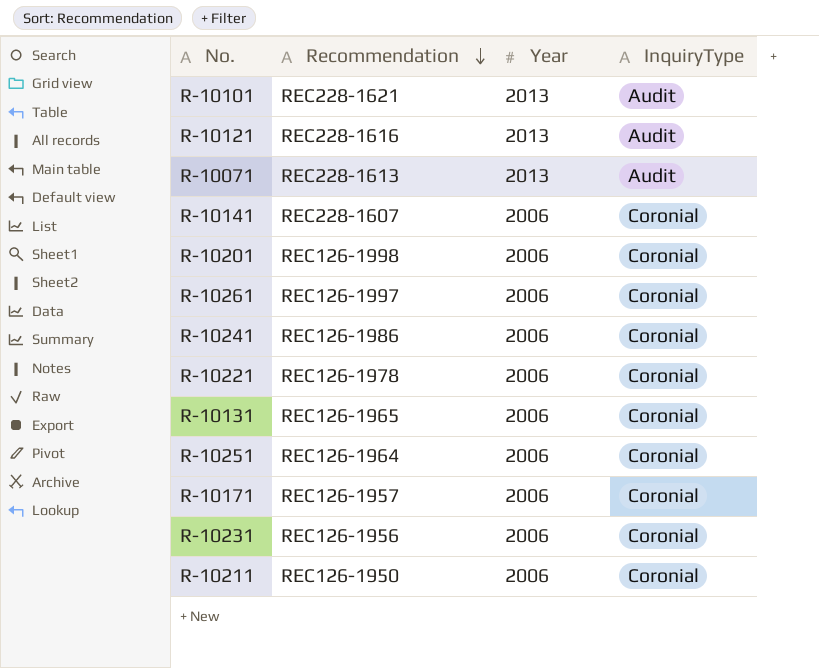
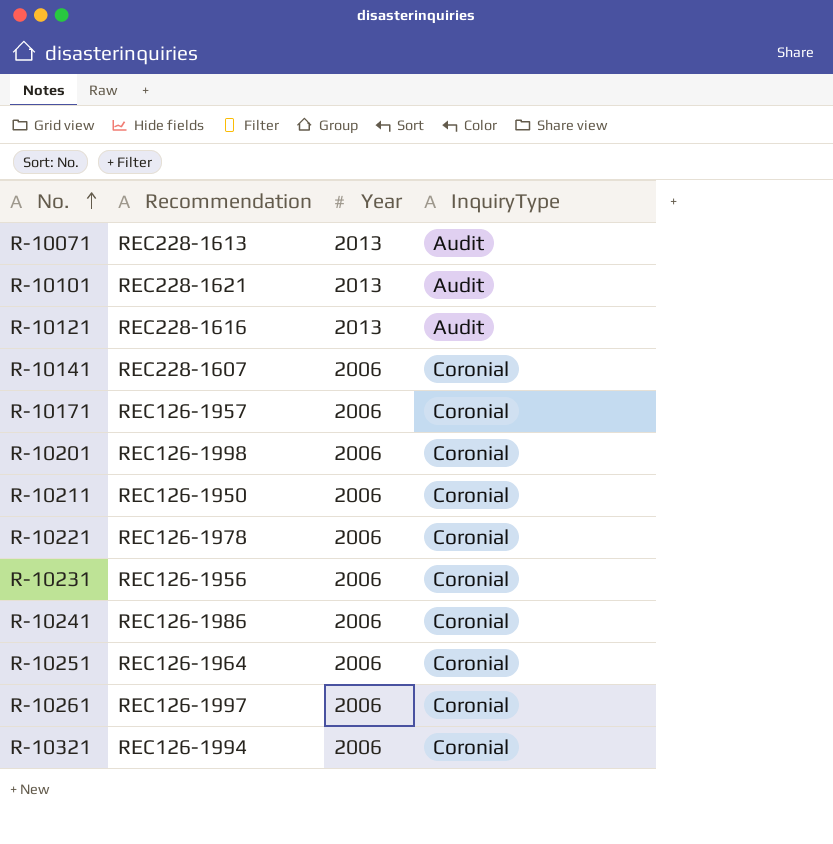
row order: Recommendation descending -> No. ascending
row R-10131: REC126-1965 | 2006 | Coronial -> none
row R-10321: none -> REC126-1994 | 2006 | Coronial

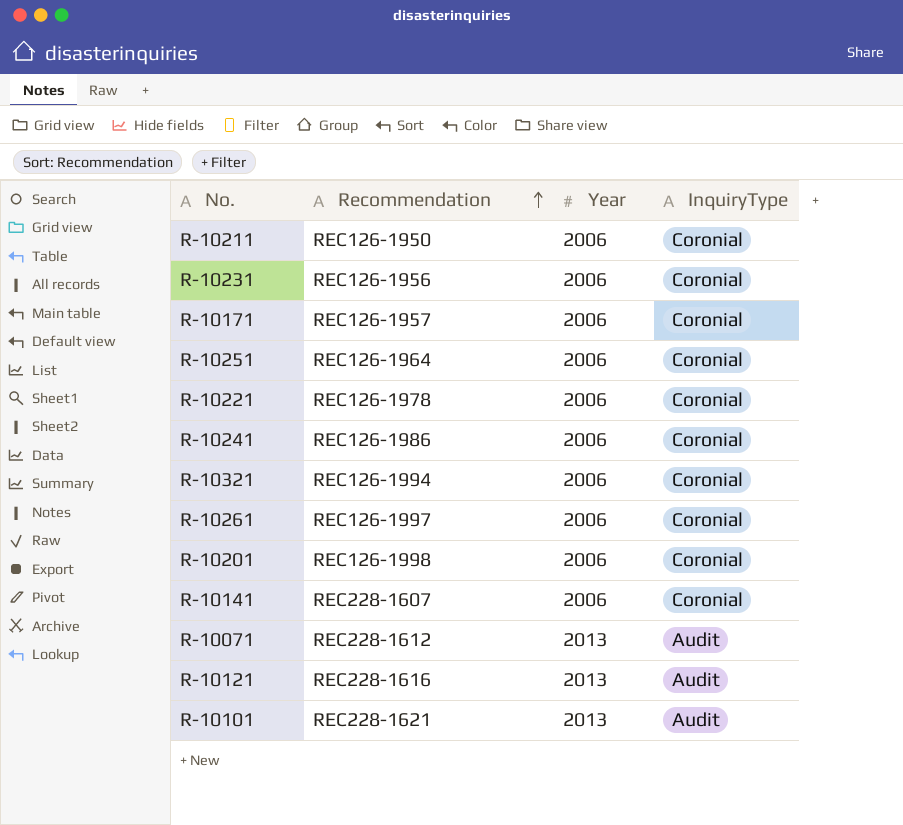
row order: No. ascending -> Recommendation ascending
R-10071 | Recommendation: REC228-1613 -> REC228-1612

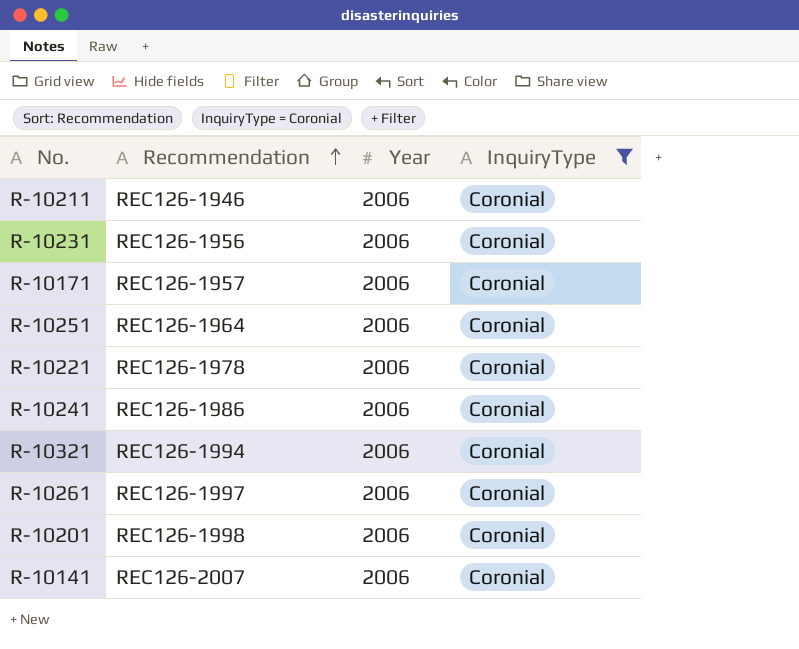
filter: none -> InquiryType = Coronial
R-10211 | Recommendation: REC126-1950 -> REC126-1946
R-10141 | Recommendation: REC228-1607 -> REC126-2007

